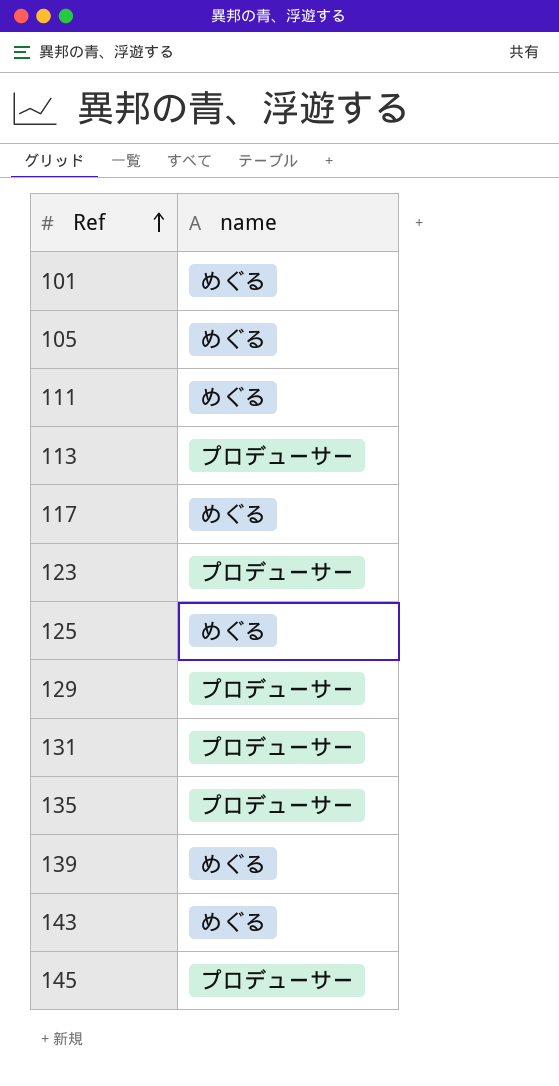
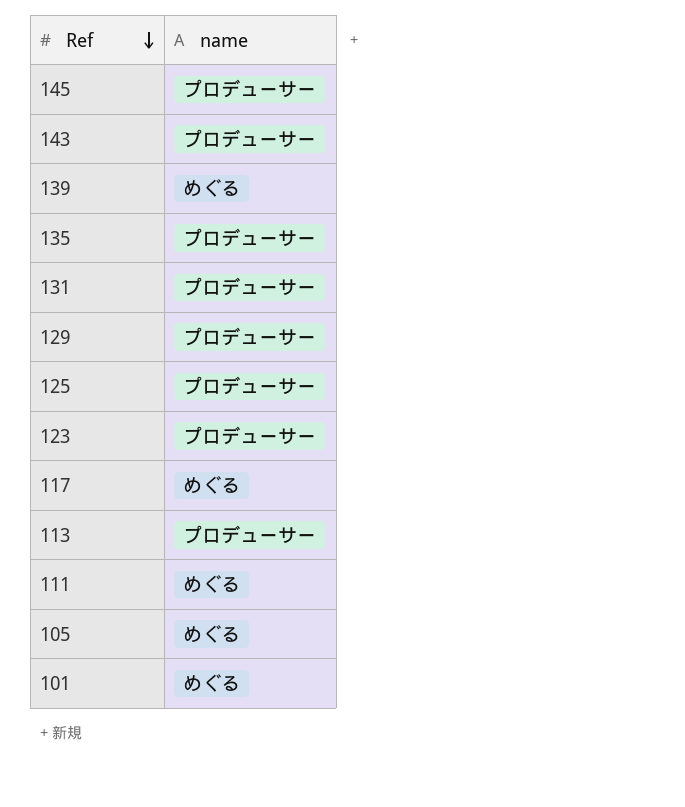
row order: Ref ascending -> Ref descending
143 | name: めぐる -> プロデューサー
125 | name: めぐる -> プロデューサー

